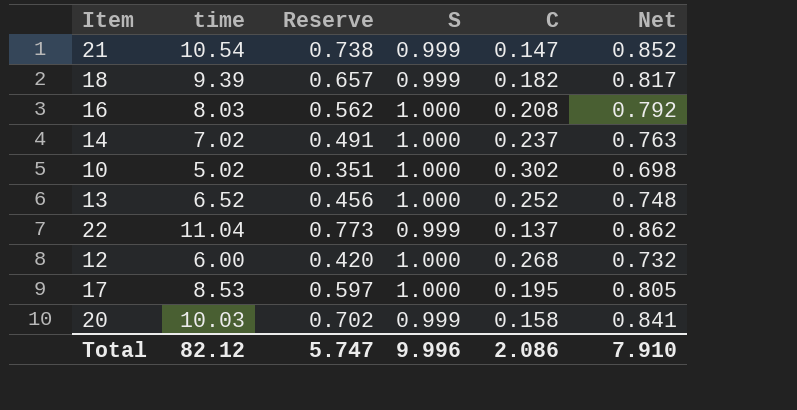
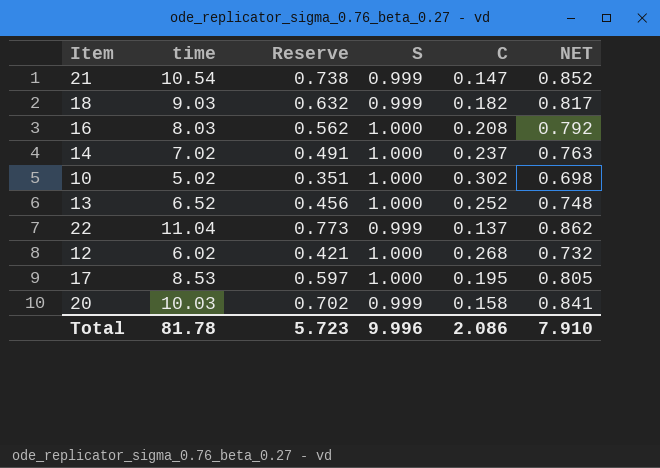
column name: Net -> NET
18 | time: 9.39 -> 9.03
18 | Reserve: 0.657 -> 0.632
12 | time: 6.00 -> 6.02
12 | Reserve: 0.420 -> 0.421
Total | time: 82.12 -> 81.78
Total | Reserve: 5.747 -> 5.723

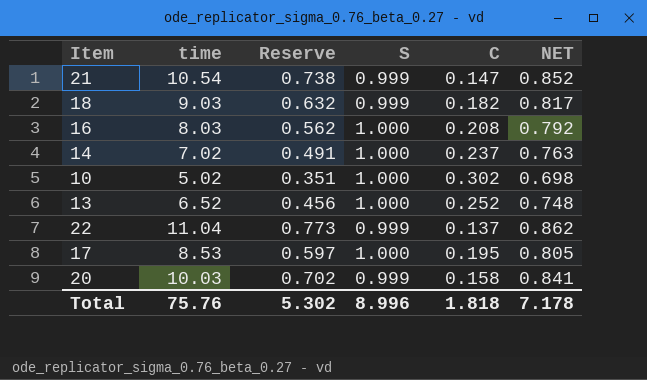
row 12: 6.02 | 0.421 | 1.000 | 0.268 | 0.732 -> none
Total | time: 81.78 -> 75.76
Total | Reserve: 5.723 -> 5.302
Total | S: 9.996 -> 8.996
Total | C: 2.086 -> 1.818
Total | NET: 7.910 -> 7.178

